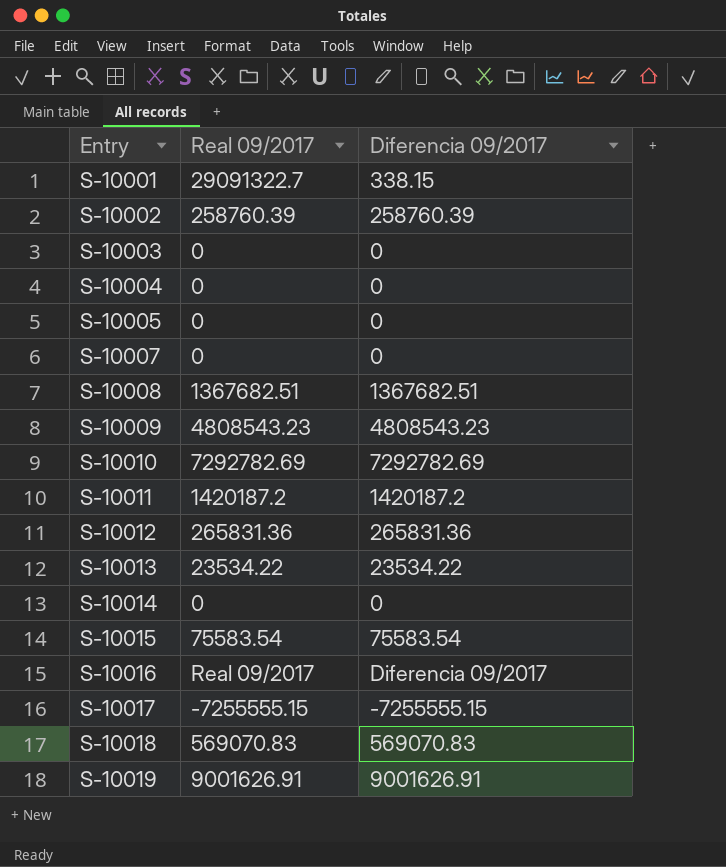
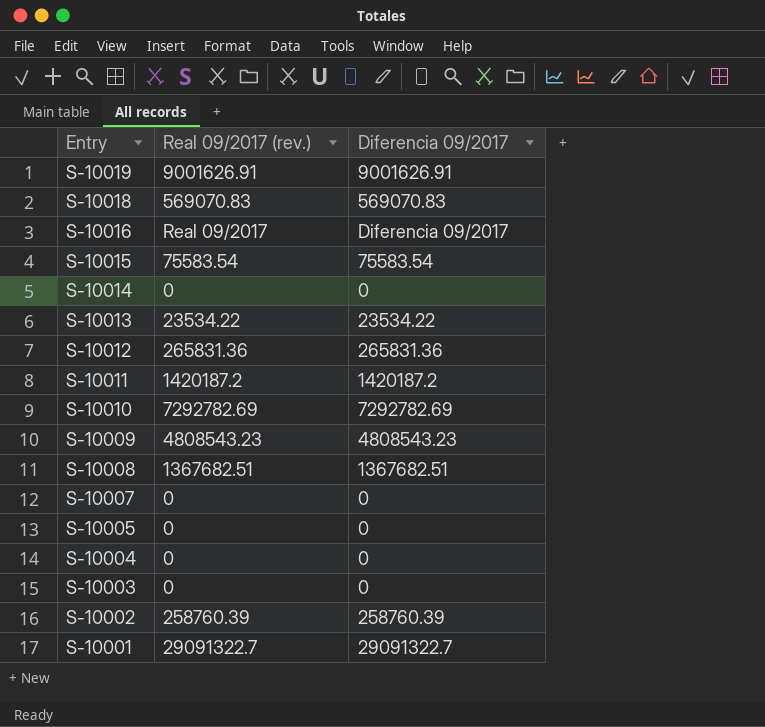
row order: Entry ascending -> Entry descending
column name: Real 09/2017 -> Real 09/2017 (rev.)
row S-10017: -7255555.15 | -7255555.15 -> none
S-10001 | Diferencia 09/2017: 338.15 -> 29091322.7

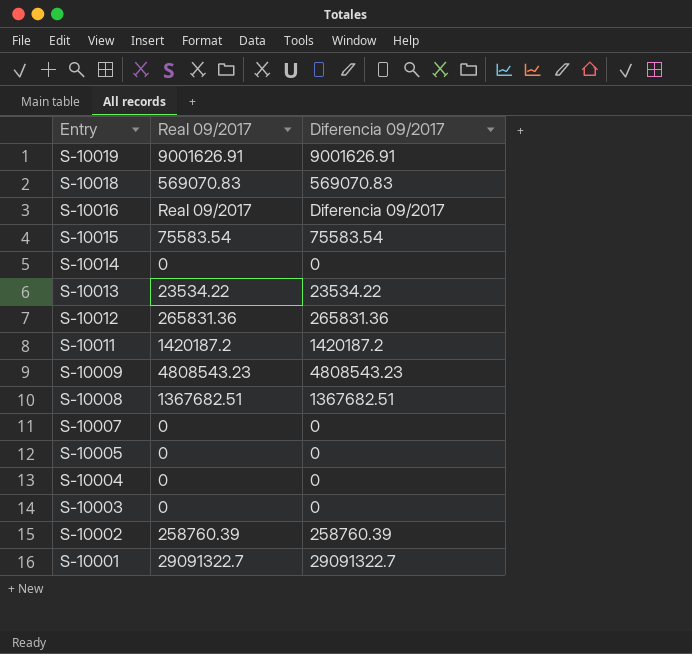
column name: Real 09/2017 (rev.) -> Real 09/2017
row S-10010: 7292782.69 | 7292782.69 -> none

